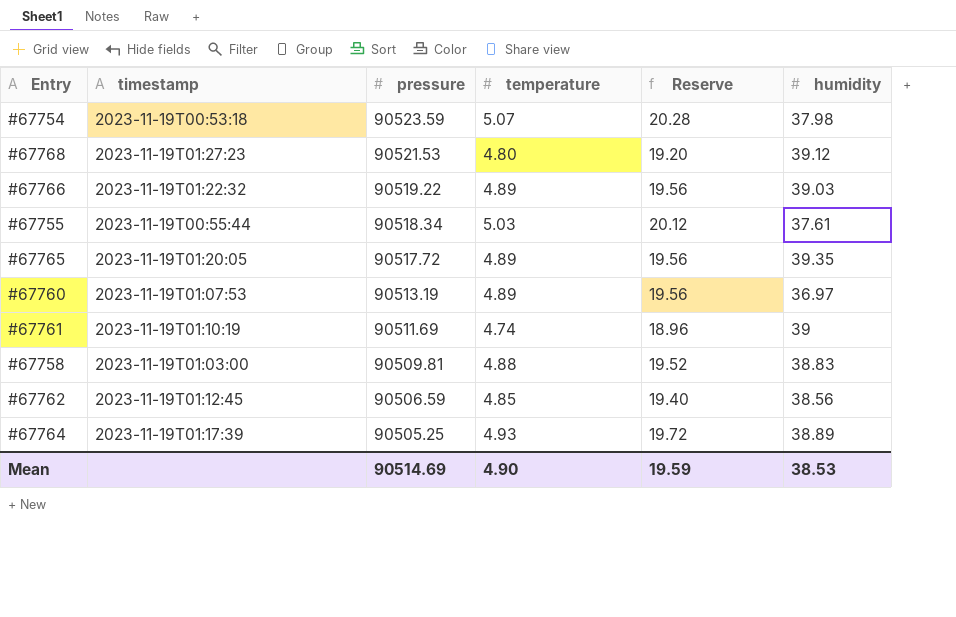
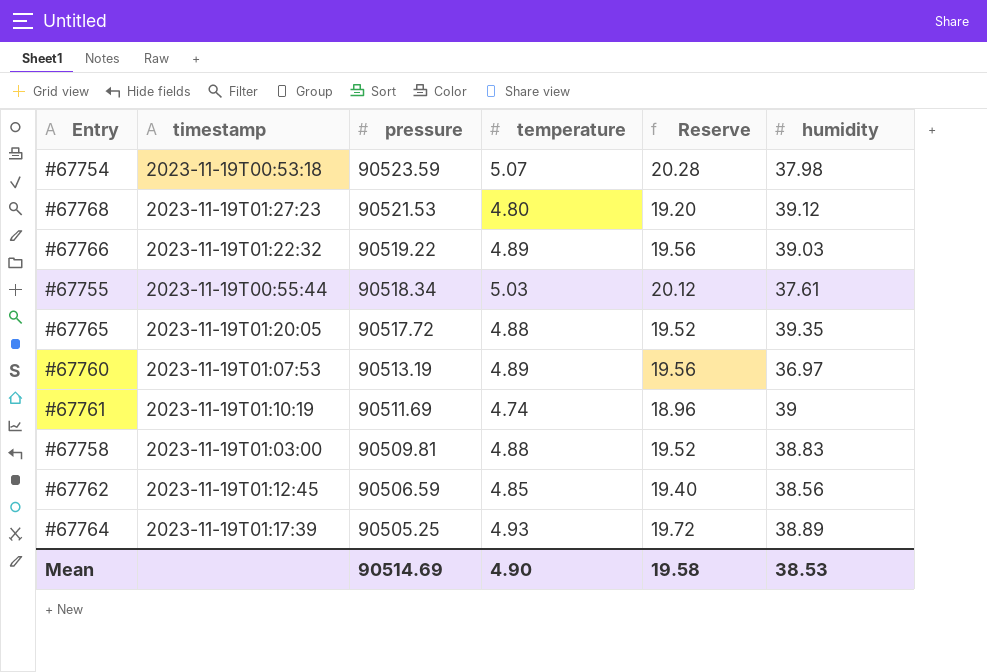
#67765 | temperature: 4.89 -> 4.88
#67765 | Reserve: 19.56 -> 19.52
Mean | Reserve: 19.59 -> 19.58

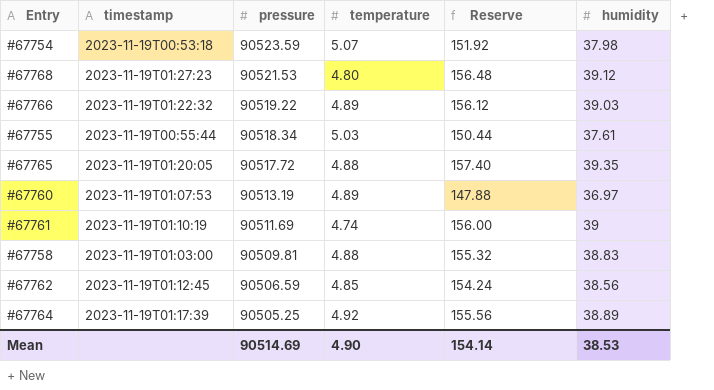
column Reserve | formula: [temperature] * 4 -> [humidity] * 4
#67764 | temperature: 4.93 -> 4.92
Mean | Reserve: 19.58 -> 154.14

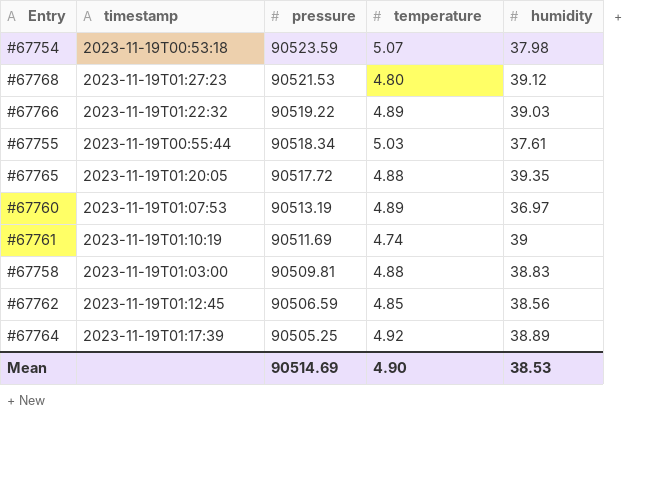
column Reserve | formula: [humidity] * 4 -> none

